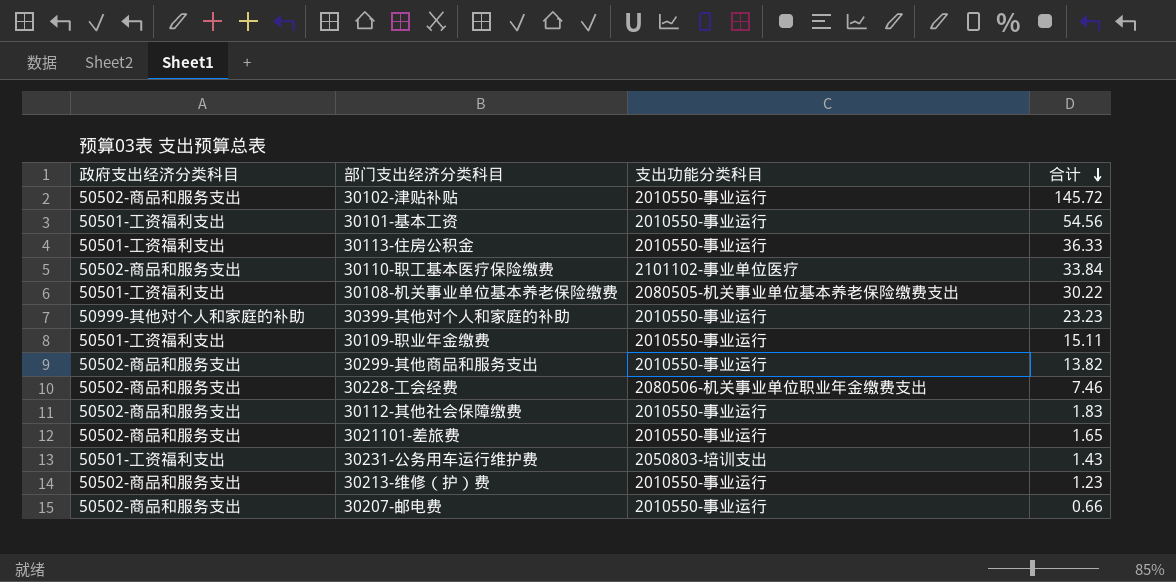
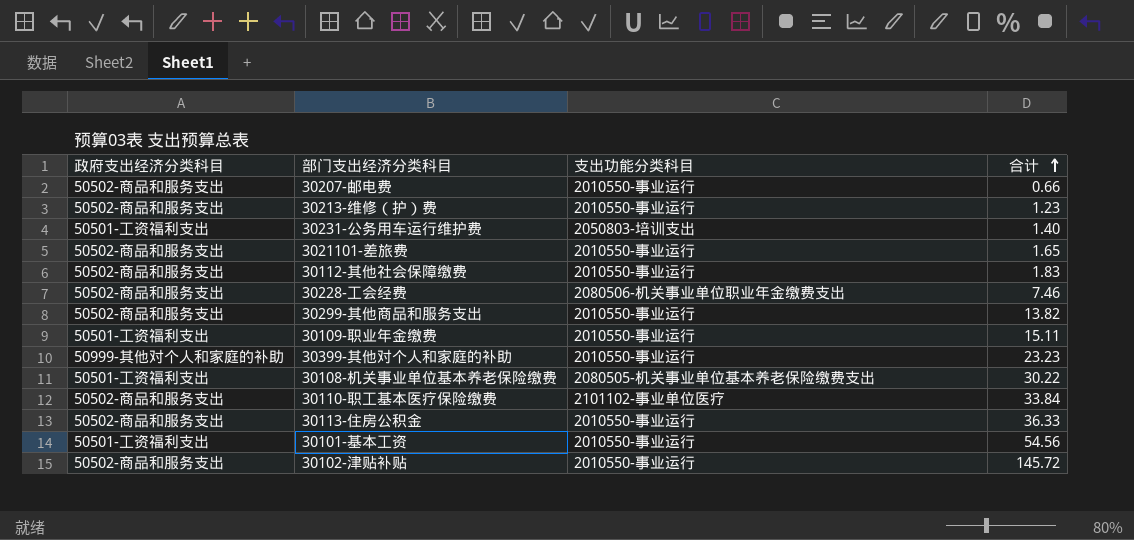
row order: 合计 descending -> 合计 ascending
30231-公务用车运行维护费 | 合计: 1.43 -> 1.40
30113-住房公积金 | 政府支出经济分类科目: 50501-工资福利支出 -> 50502-商品和服务支出

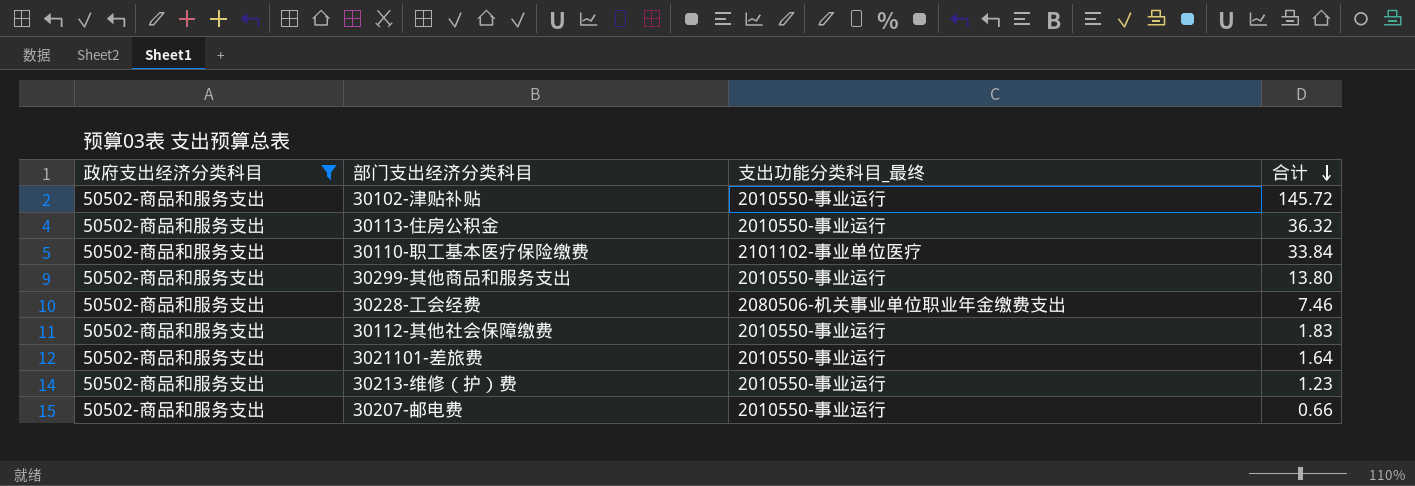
filter: none -> 政府支出经济分类科目 = 50502-商品和服务支出
row order: 合计 ascending -> 合计 descending
column name: 支出功能分类科目 -> 支出功能分类科目_最终
30113-住房公积金 | 合计: 36.33 -> 36.32
30299-其他商品和服务支出 | 合计: 13.82 -> 13.80
3021101-差旅费 | 合计: 1.65 -> 1.64

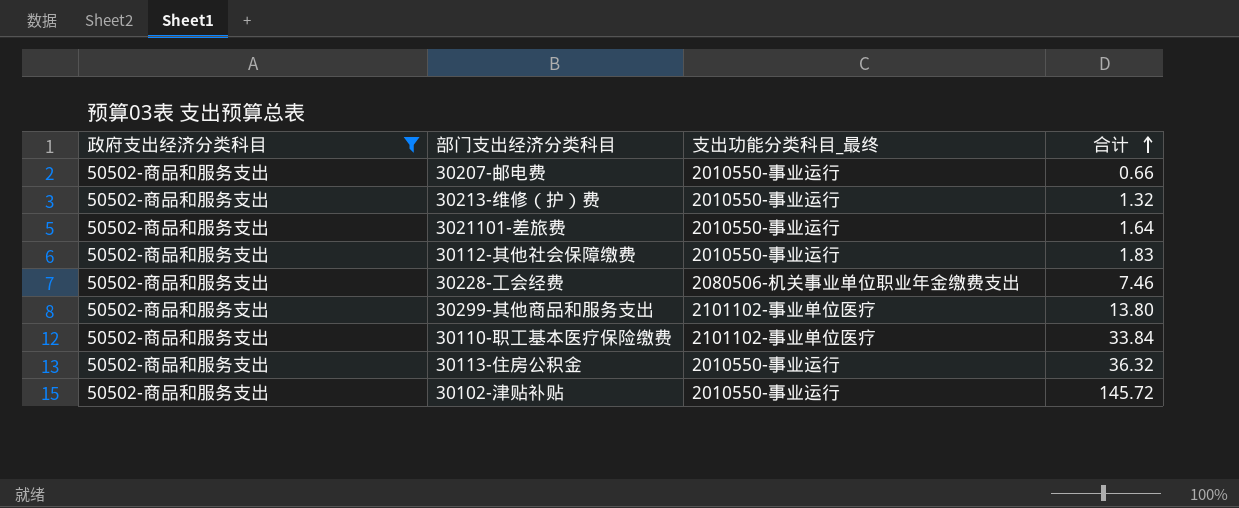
row order: 合计 descending -> 合计 ascending
30213-维修（护）费 | 合计: 1.23 -> 1.32
30299-其他商品和服务支出 | 支出功能分类科目_最终: 2010550-事业运行 -> 2101102-事业单位医疗

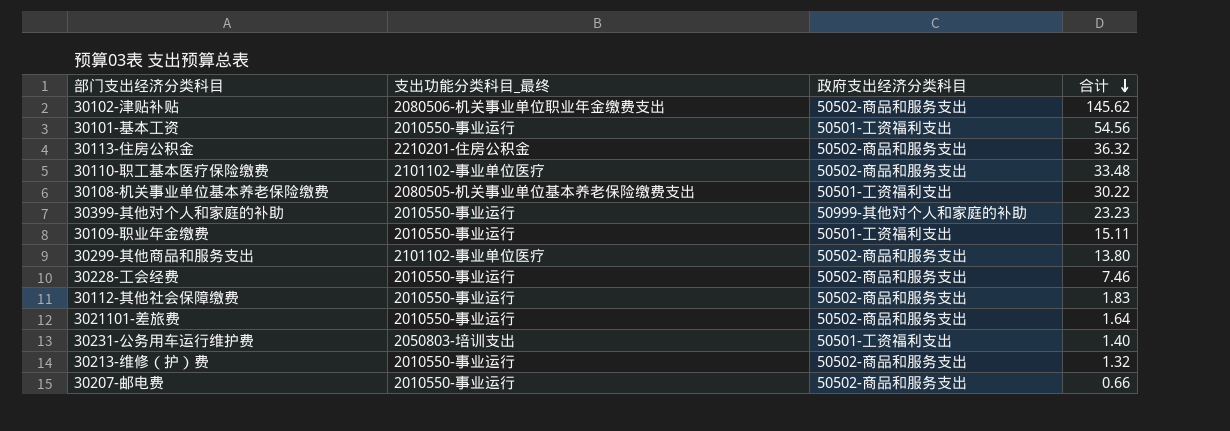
filter: 政府支出经济分类科目 = 50502-商品和服务支出 -> none
row order: 合计 ascending -> 合计 descending
column 政府支出经济分类科目 | position: 1 -> 3
30102-津贴补贴 | 支出功能分类科目_最终: 2010550-事业运行 -> 2080506-机关事业单位职业年金缴费支出
30102-津贴补贴 | 合计: 145.72 -> 145.62
30113-住房公积金 | 支出功能分类科目_最终: 2010550-事业运行 -> 2210201-住房公积金
30110-职工基本医疗保险缴费 | 合计: 33.84 -> 33.48
30228-工会经费 | 支出功能分类科目_最终: 2080506-机关事业单位职业年金缴费支出 -> 2010550-事业运行

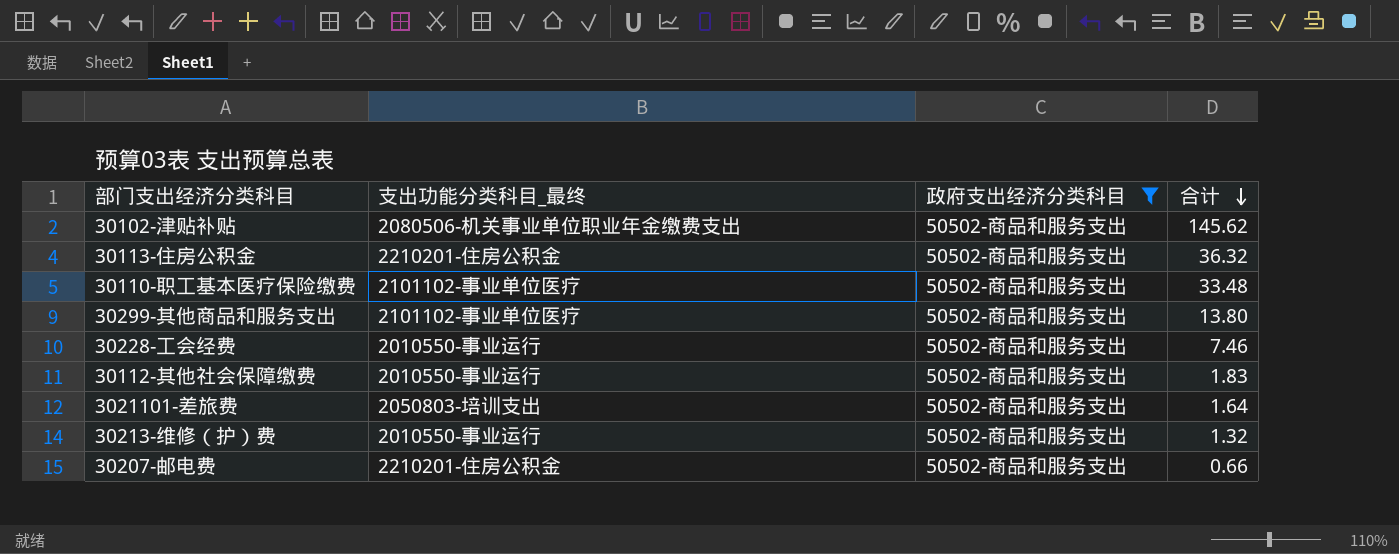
filter: none -> 政府支出经济分类科目 = 50502-商品和服务支出
3021101-差旅费 | 支出功能分类科目_最终: 2010550-事业运行 -> 2050803-培训支出
30207-邮电费 | 支出功能分类科目_最终: 2010550-事业运行 -> 2210201-住房公积金

